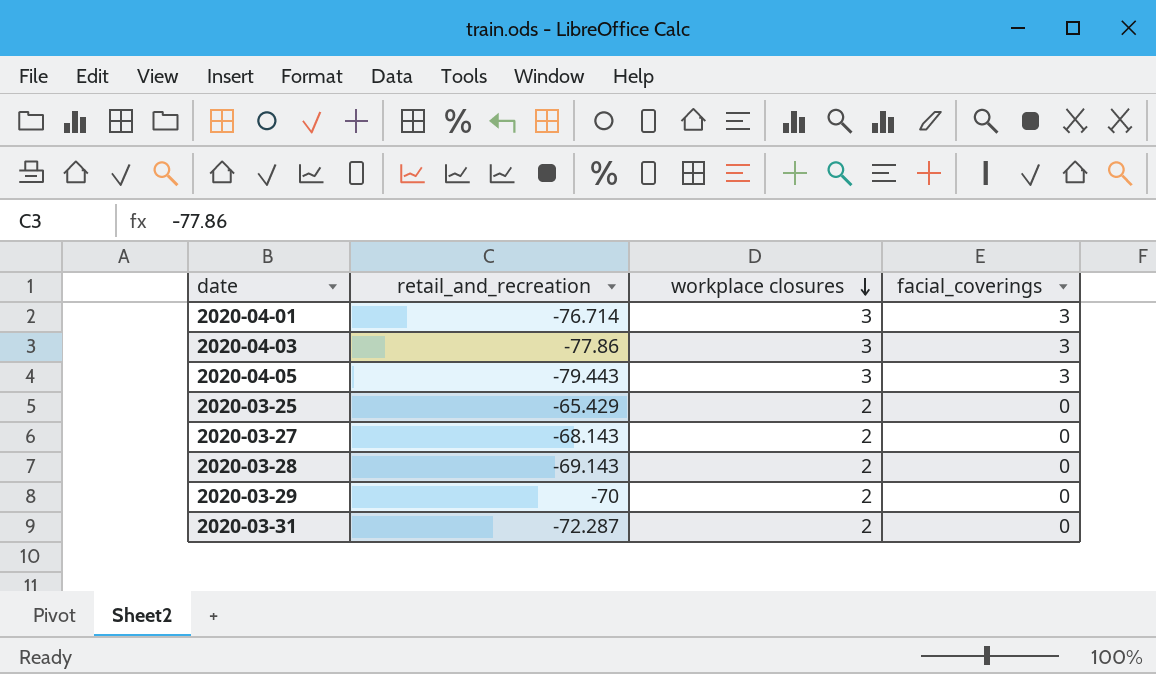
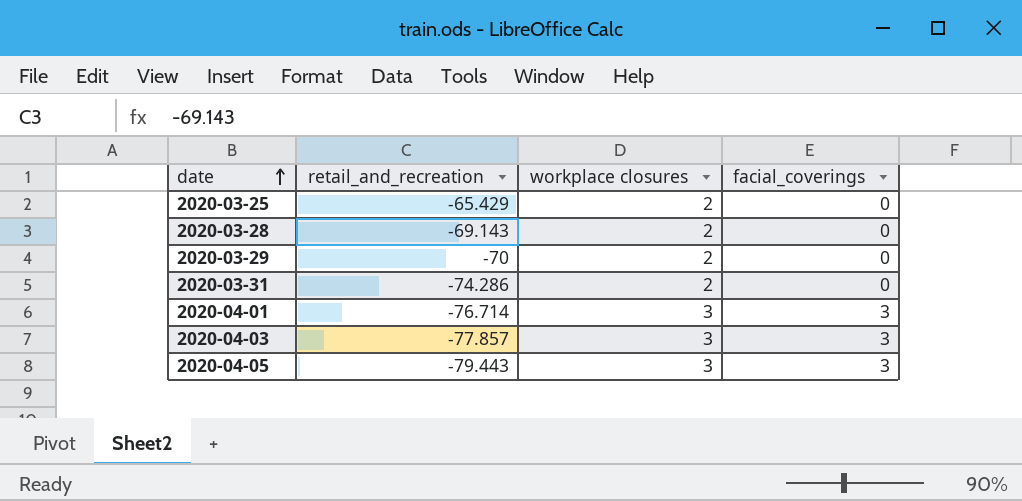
row order: workplace closures descending -> date ascending
row 2020-03-27: -68.143 | 2 | 0 -> none
2020-03-31 | retail_and_recreation: -72.287 -> -74.286
2020-04-03 | retail_and_recreation: -77.86 -> -77.857

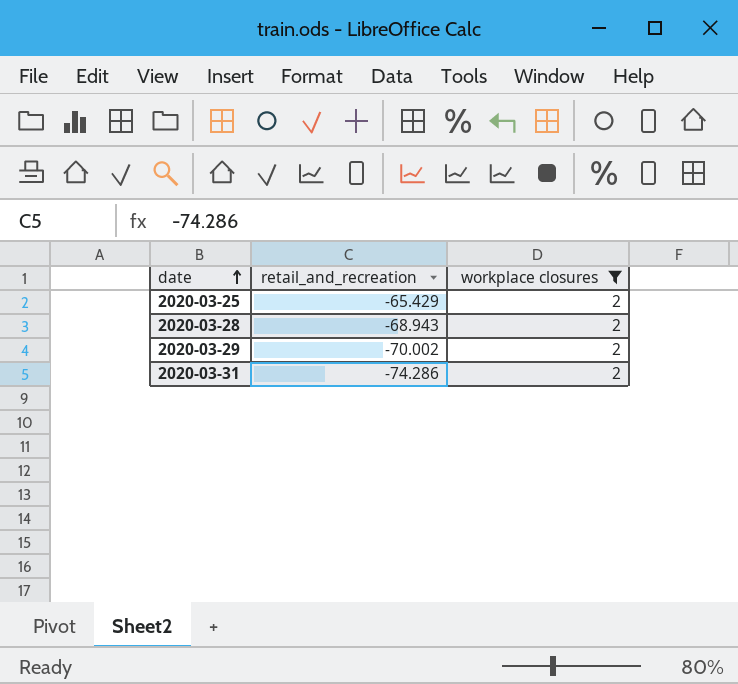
filter: none -> workplace closures = 2
column facial_coverings | position: 4 -> none
2020-03-28 | retail_and_recreation: -69.143 -> -68.943
2020-03-29 | retail_and_recreation: -70 -> -70.002

